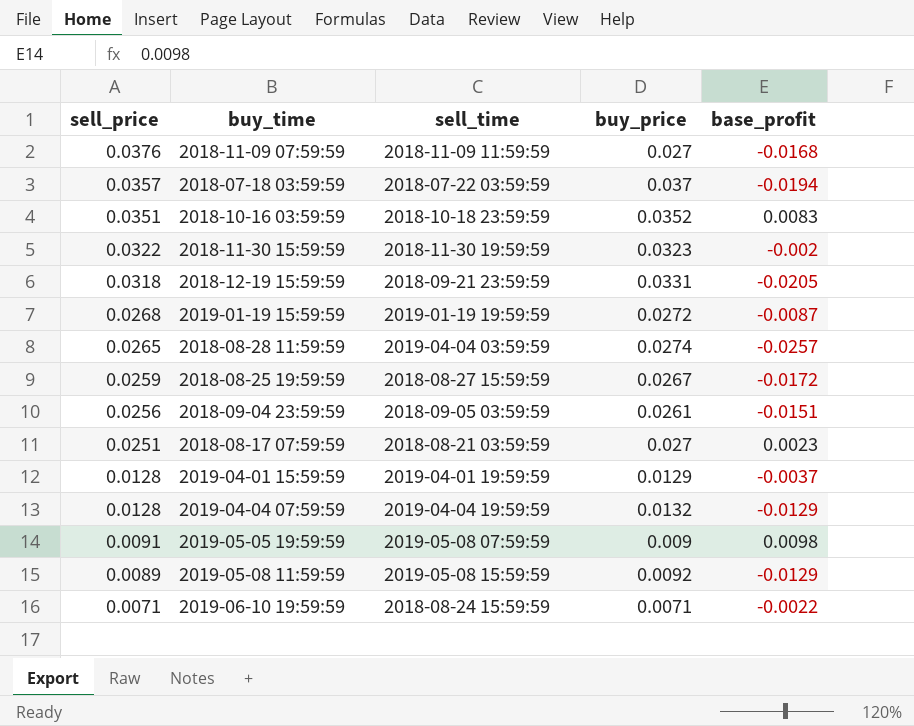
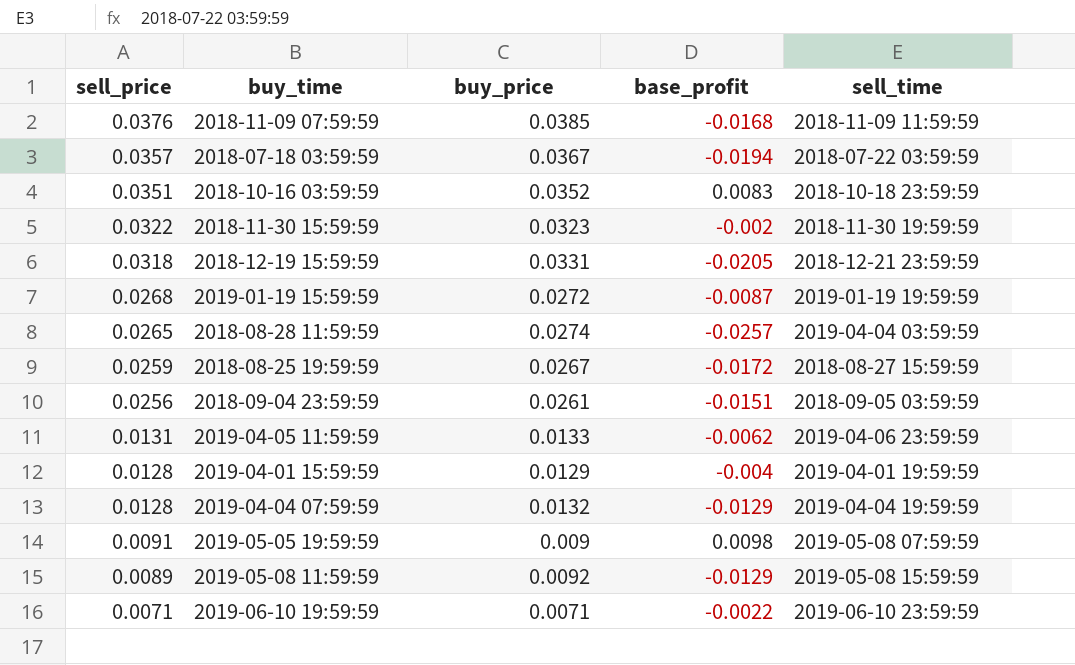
column sell_time | position: 3 -> 5
row 2018-08-17 07:59:59: 0.0251 | 2018-08-21 03:59:59 | 0.027 | 0.0023 -> none
2018-11-09 07:59:59 | buy_price: 0.027 -> 0.0385
2018-07-18 03:59:59 | buy_price: 0.037 -> 0.0367
2018-12-19 15:59:59 | sell_time: 2018-09-21 23:59:59 -> 2018-12-21 23:59:59
row 2019-04-05 11:59:59: none -> 0.0131 | 0.0133 | -0.0062 | 2019-04-06 23:59:59
2019-04-01 15:59:59 | base_profit: -0.0037 -> -0.004
2019-06-10 19:59:59 | sell_time: 2018-08-24 15:59:59 -> 2019-06-10 23:59:59

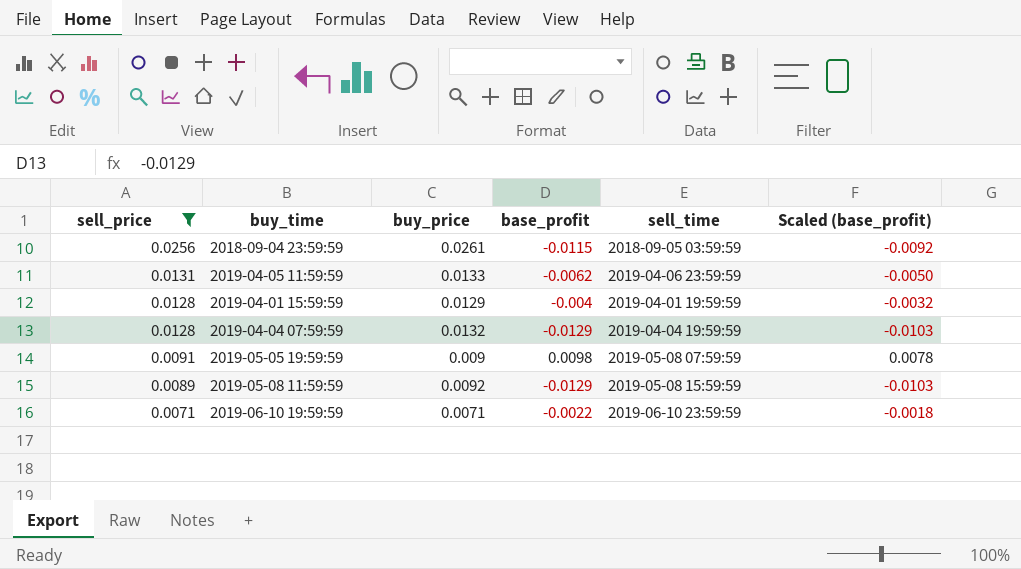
filter: none -> sell_price <= 0.0256
column Scaled (base_profit) | formula: none -> [base_profit] * 0.8
2018-09-04 23:59:59 | base_profit: -0.0151 -> -0.0115

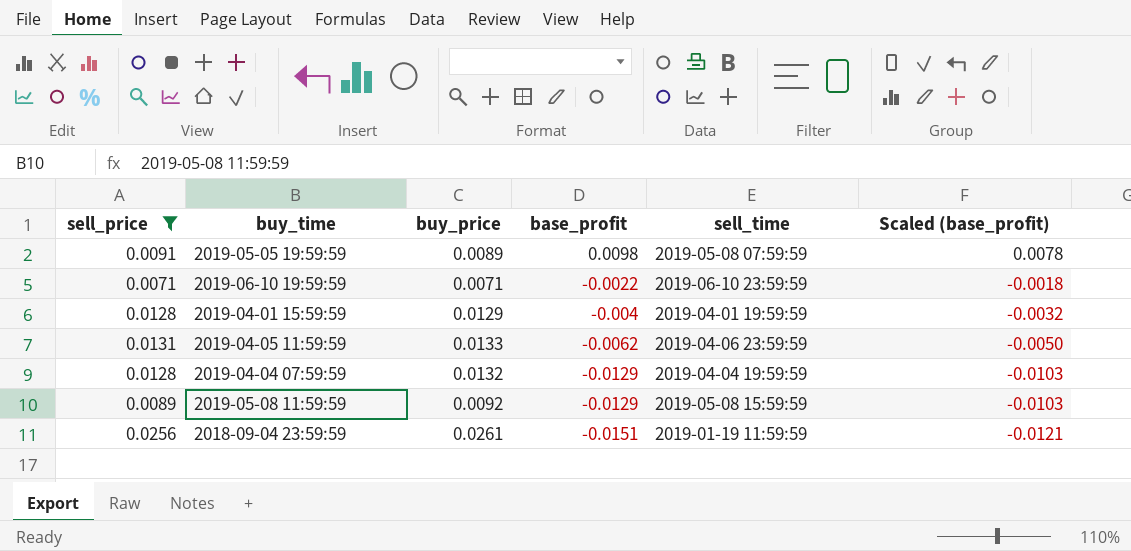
row order: sell_price descending -> base_profit descending
2019-05-05 19:59:59 | buy_price: 0.009 -> 0.0089
2018-09-04 23:59:59 | base_profit: -0.0115 -> -0.0151
2018-09-04 23:59:59 | sell_time: 2018-09-05 03:59:59 -> 2019-01-19 11:59:59
2018-09-04 23:59:59 | Scaled (base_profit): -0.0092 -> -0.0121

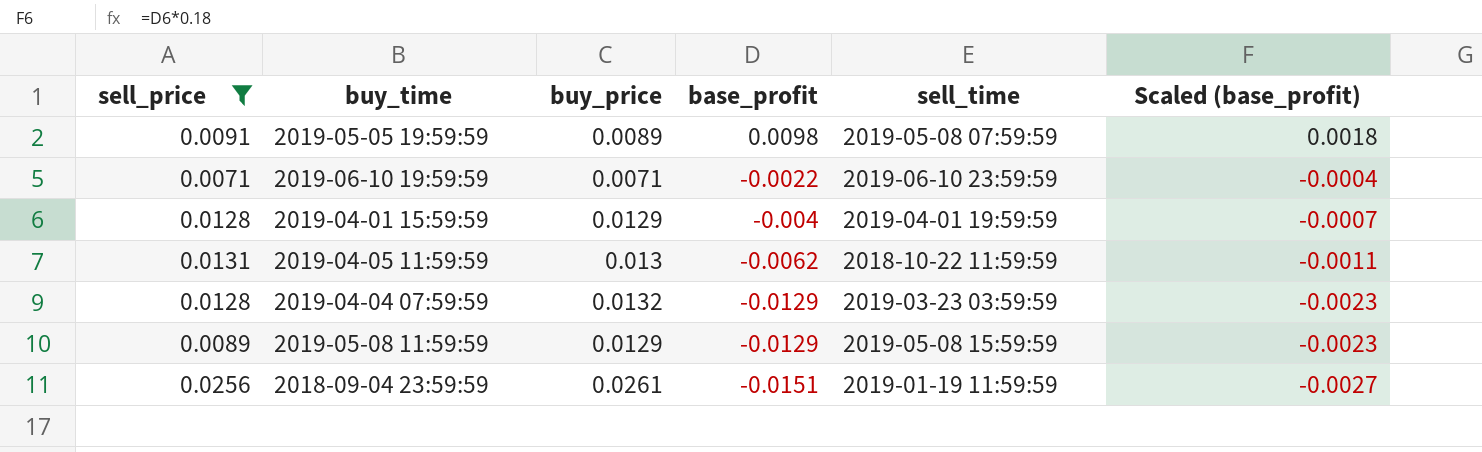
column Scaled (base_profit) | formula: [base_profit] * 0.8 -> [base_profit] * 0.18
2019-04-05 11:59:59 | buy_price: 0.0133 -> 0.013
2019-04-05 11:59:59 | sell_time: 2019-04-06 23:59:59 -> 2018-10-22 11:59:59
2019-04-04 07:59:59 | sell_time: 2019-04-04 19:59:59 -> 2019-03-23 03:59:59
2019-05-08 11:59:59 | buy_price: 0.0092 -> 0.0129

